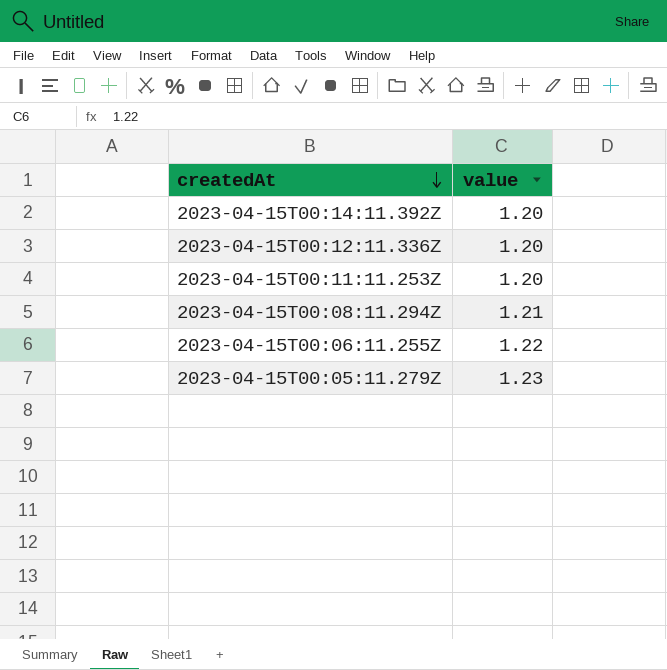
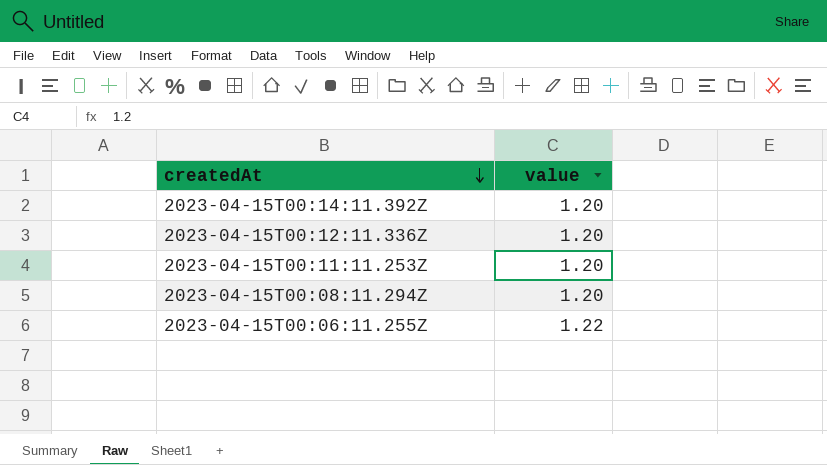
row 2023-04-15T00:05:11.279Z: 1.23 -> none
2023-04-15T00:08:11.294Z | value: 1.21 -> 1.20

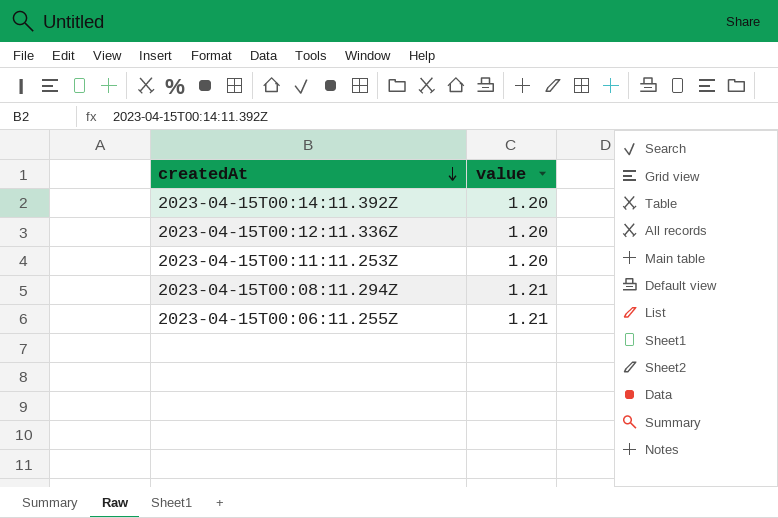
2023-04-15T00:08:11.294Z | value: 1.20 -> 1.21
2023-04-15T00:06:11.255Z | value: 1.22 -> 1.21

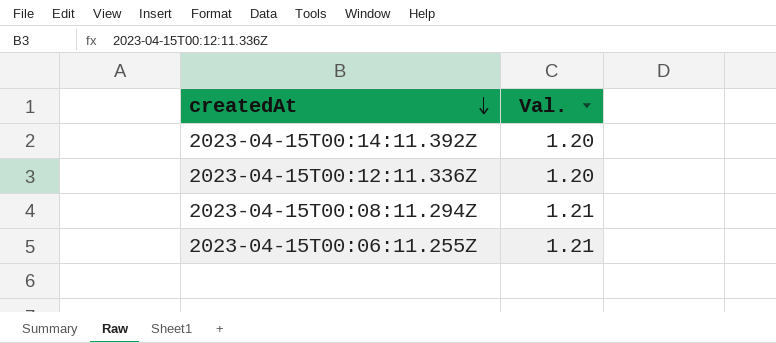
column name: value -> Val.
row 2023-04-15T00:11:11.253Z: 1.20 -> none

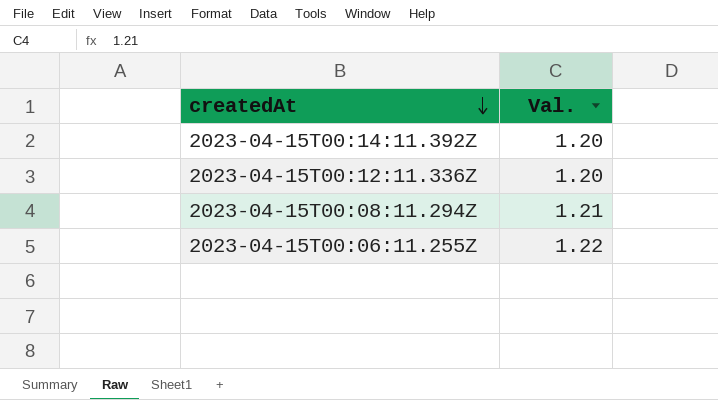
2023-04-15T00:06:11.255Z | Val.: 1.21 -> 1.22

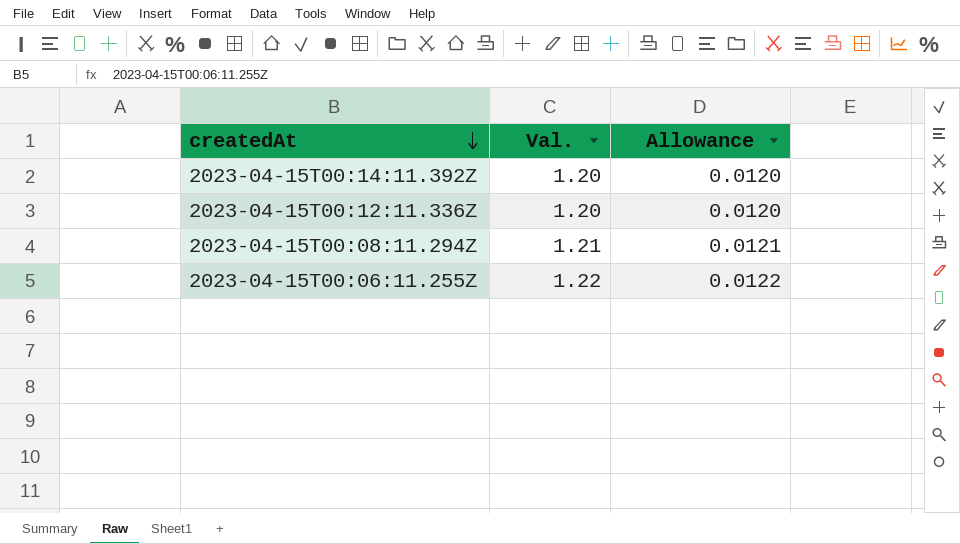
column Allowance | formula: none -> [Val.] * 0.01

